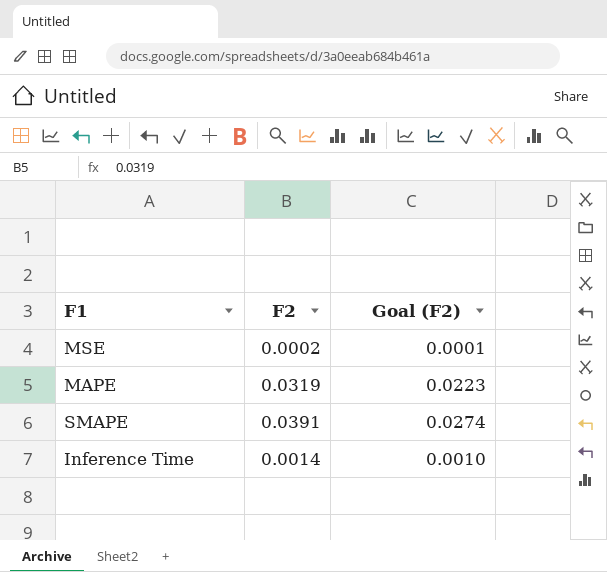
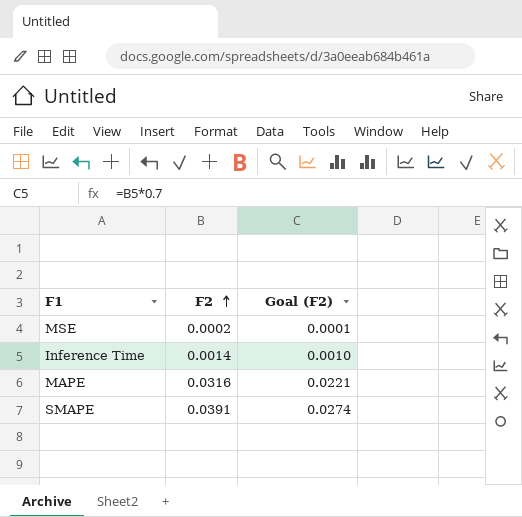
row order: none -> F2 ascending
MAPE | F2: 0.0319 -> 0.0316
MAPE | Goal (F2): 0.0223 -> 0.0221

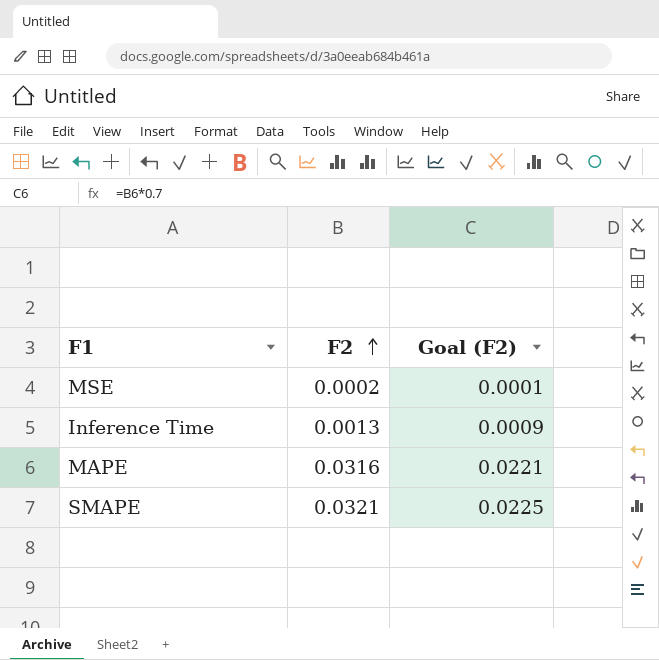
Inference Time | F2: 0.0014 -> 0.0013
Inference Time | Goal (F2): 0.0010 -> 0.0009
SMAPE | F2: 0.0391 -> 0.0321
SMAPE | Goal (F2): 0.0274 -> 0.0225

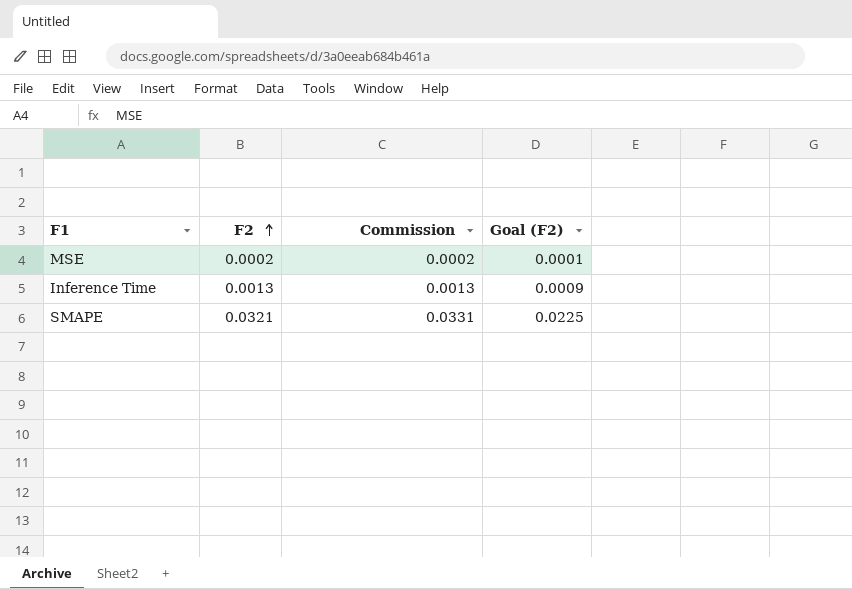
column Commission | formula: none -> [F2] * 1.03
row MAPE: 0.0316 | 0.0221 -> none

